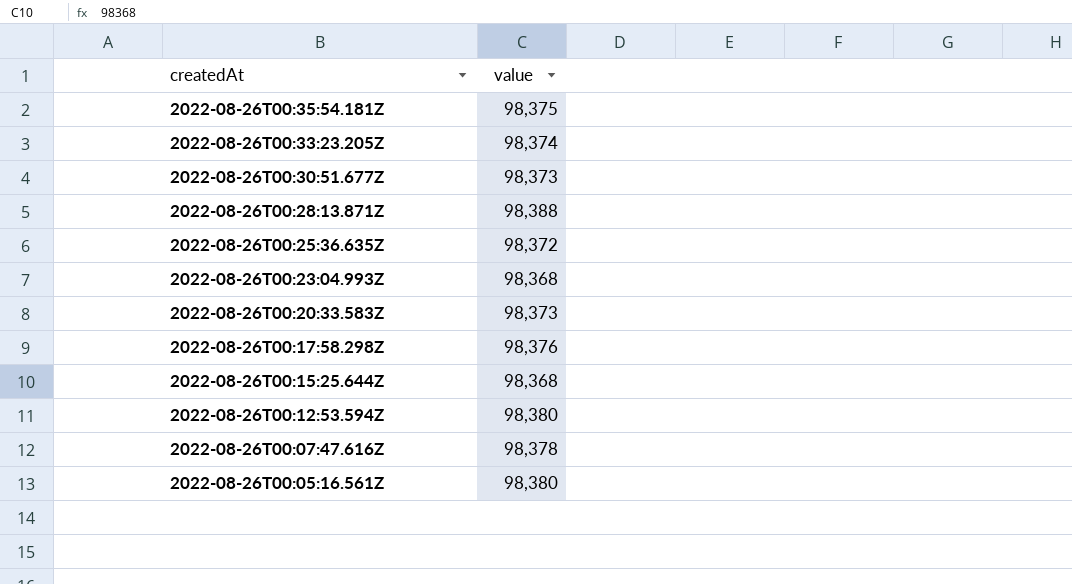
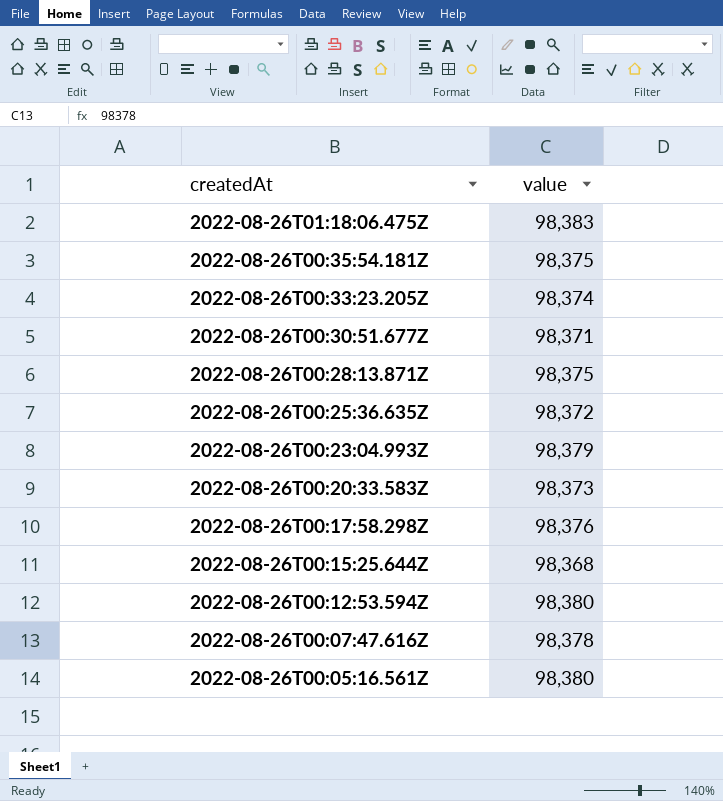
row 2022-08-26T01:18:06.475Z: none -> 98,383
2022-08-26T00:30:51.677Z | value: 98,373 -> 98,371
2022-08-26T00:28:13.871Z | value: 98,388 -> 98,375
2022-08-26T00:23:04.993Z | value: 98,368 -> 98,379

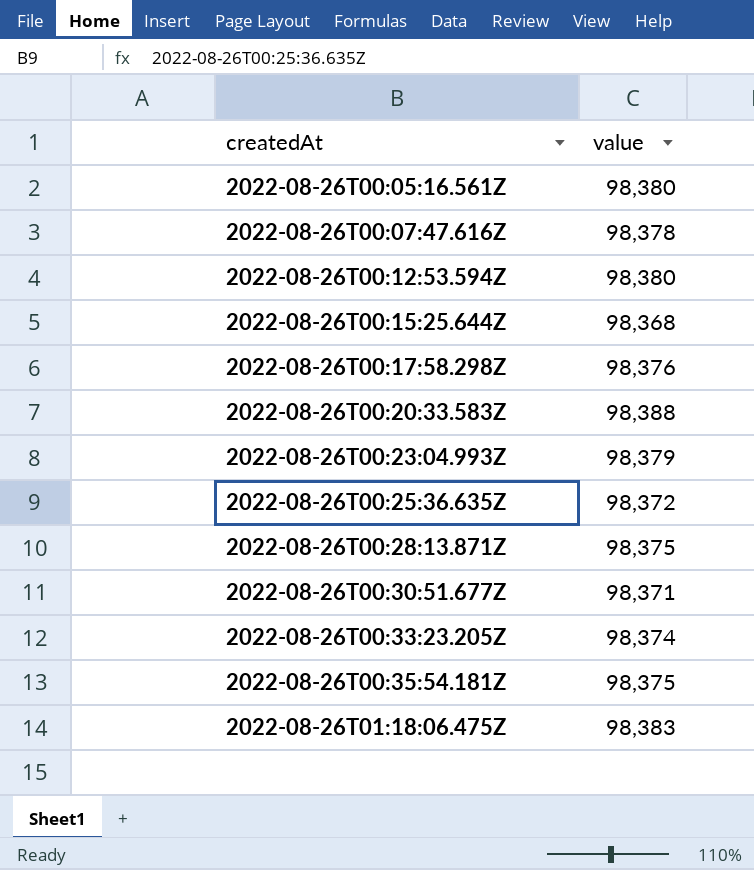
row order: createdAt descending -> createdAt ascending
2022-08-26T00:20:33.583Z | value: 98,373 -> 98,388

